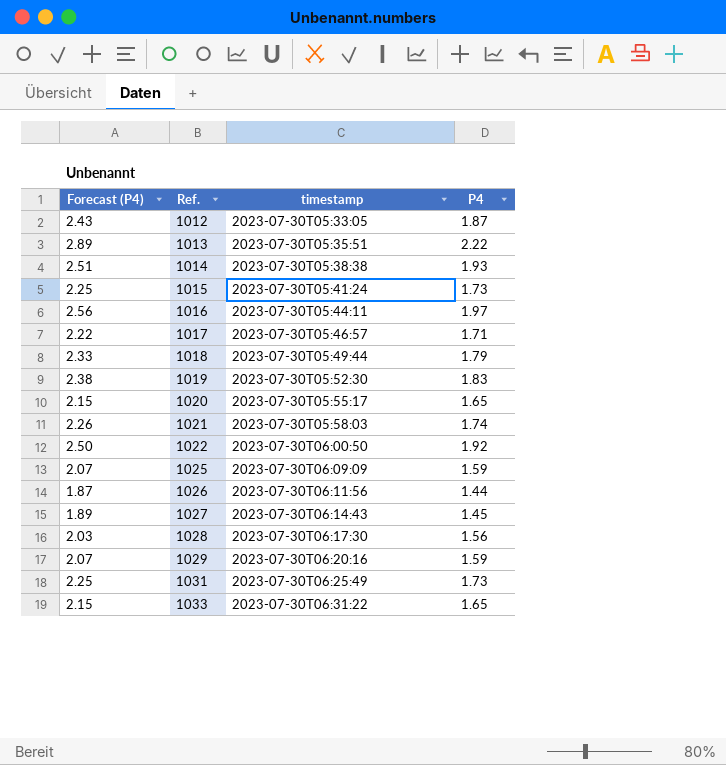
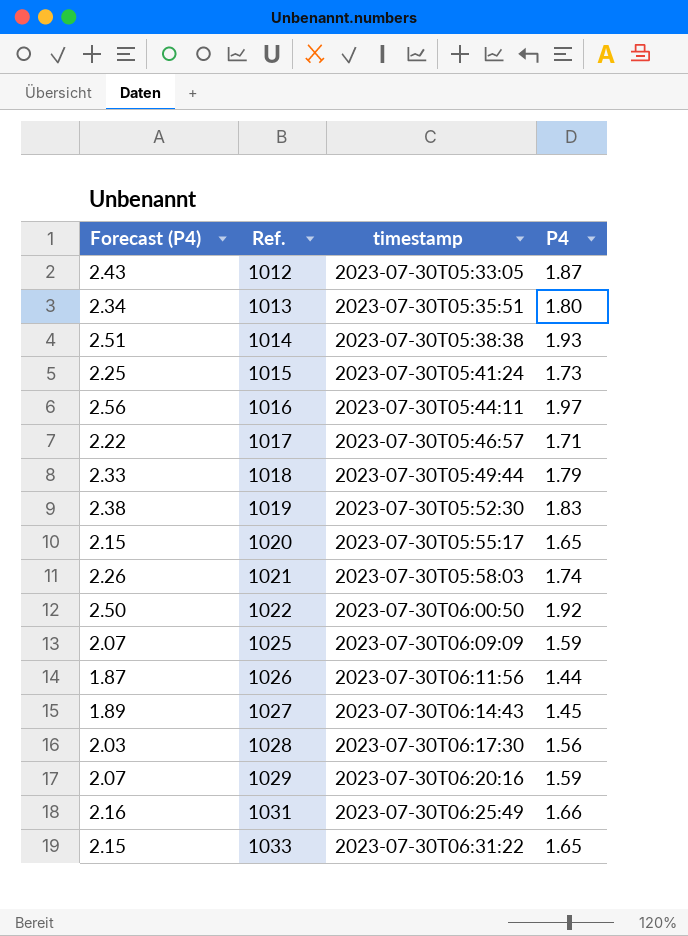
1013 | Forecast (P4): 2.89 -> 2.34
1013 | P4: 2.22 -> 1.80
1031 | Forecast (P4): 2.25 -> 2.16
1031 | P4: 1.73 -> 1.66

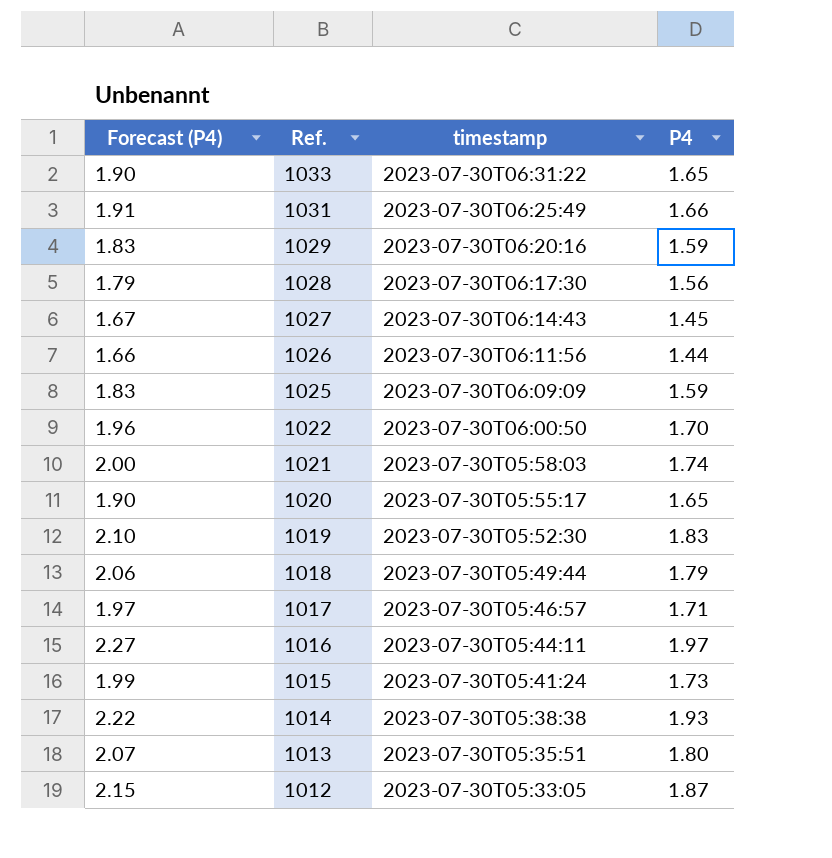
row order: Ref. ascending -> Ref. descending
column Forecast (P4) | formula: [P4] * 1.3 -> [P4] * 1.15
1022 | P4: 1.92 -> 1.70

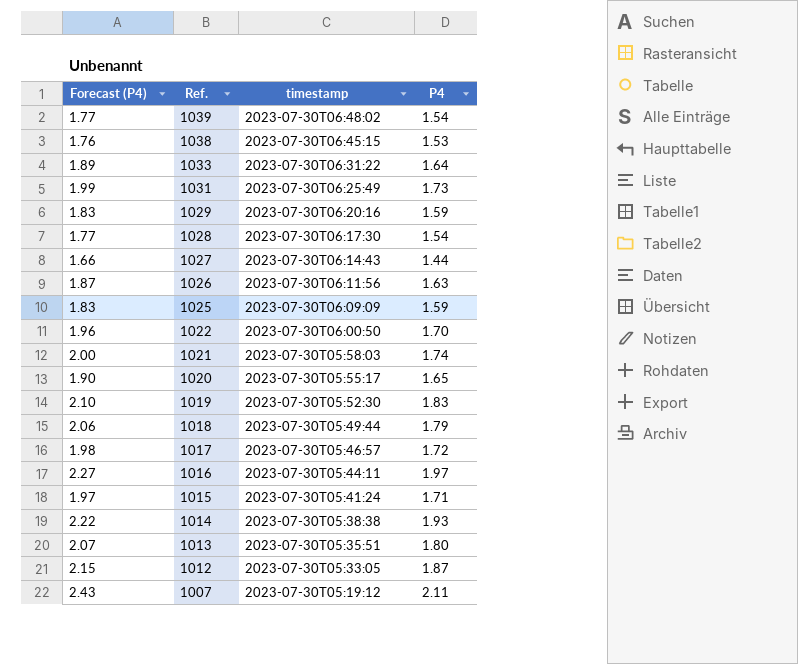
row 1039: none -> 1.77 | 2023-07-30T06:48:02 | 1.54
row 1038: none -> 1.76 | 2023-07-30T06:45:15 | 1.53
1033 | Forecast (P4): 1.90 -> 1.89
1033 | P4: 1.65 -> 1.64
1031 | Forecast (P4): 1.91 -> 1.99
1031 | P4: 1.66 -> 1.73
1028 | Forecast (P4): 1.79 -> 1.77
1028 | P4: 1.56 -> 1.54
1027 | Forecast (P4): 1.67 -> 1.66
1027 | P4: 1.45 -> 1.44
1026 | Forecast (P4): 1.66 -> 1.87
1026 | P4: 1.44 -> 1.63
1017 | Forecast (P4): 1.97 -> 1.98
1017 | P4: 1.71 -> 1.72
1015 | Forecast (P4): 1.99 -> 1.97
1015 | P4: 1.73 -> 1.71
row 1007: none -> 2.43 | 2023-07-30T05:19:12 | 2.11

